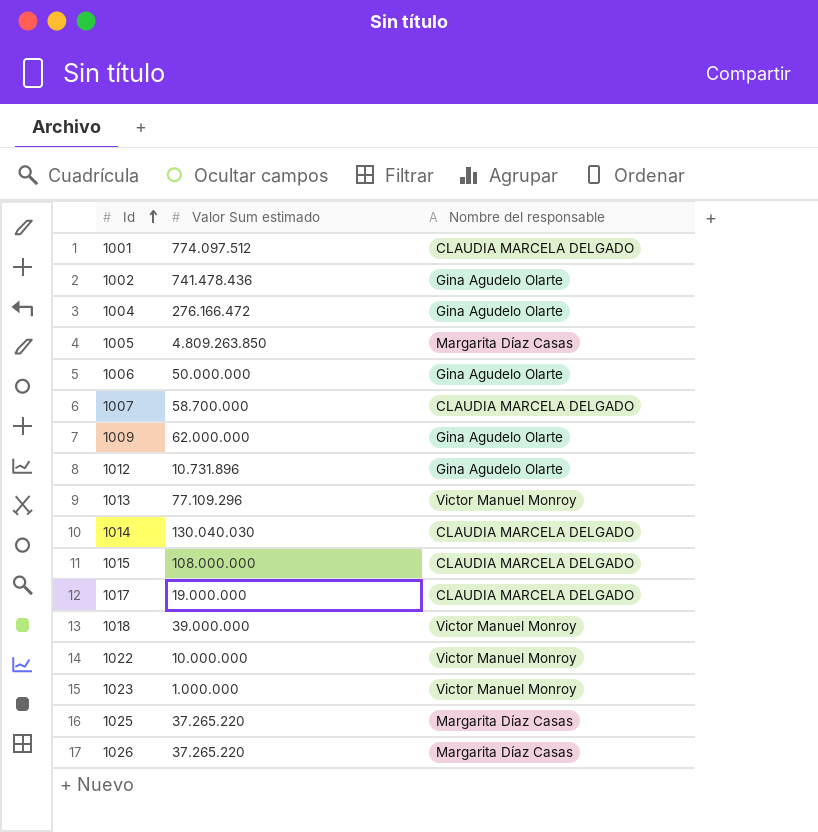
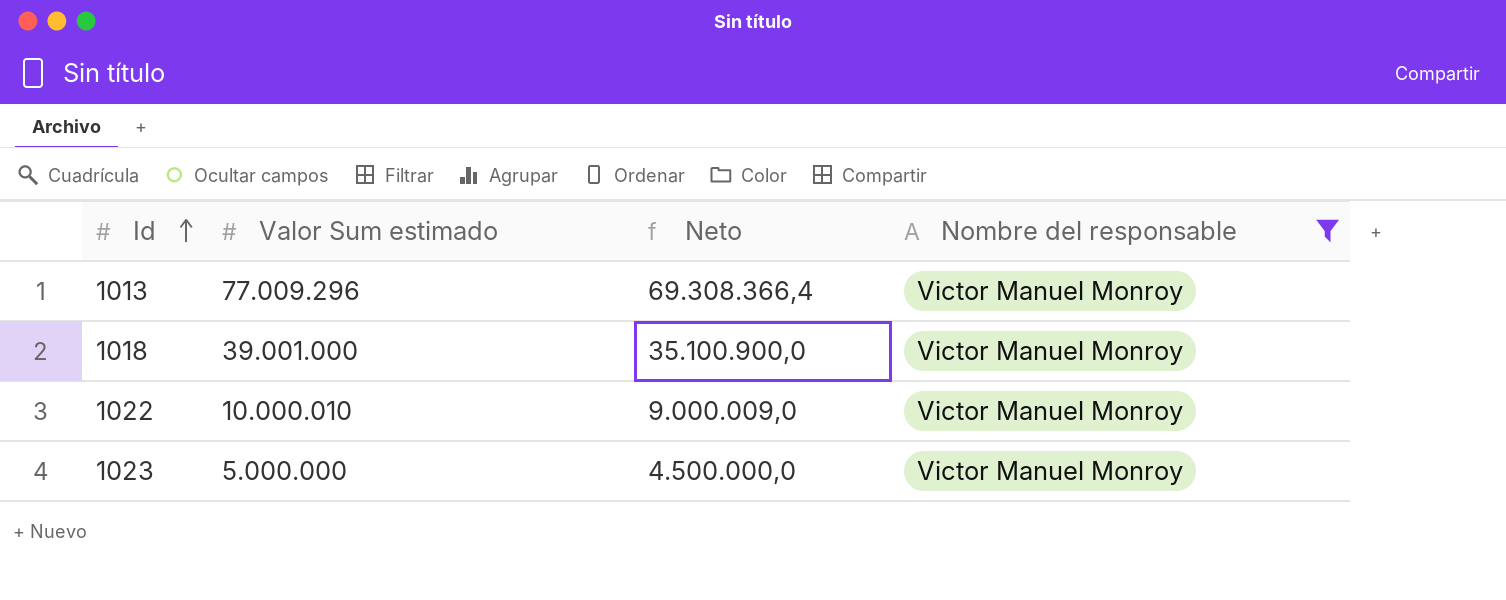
filter: none -> Nombre del responsable = Victor Manuel Monroy
column Neto | formula: none -> [Valor Sum estimado] * 0,9
1013 | Valor Sum estimado: 77.109.296 -> 77.009.296
1018 | Valor Sum estimado: 39.000.000 -> 39.001.000
1022 | Valor Sum estimado: 10.000.000 -> 10.000.010
1023 | Valor Sum estimado: 1.000.000 -> 5.000.000

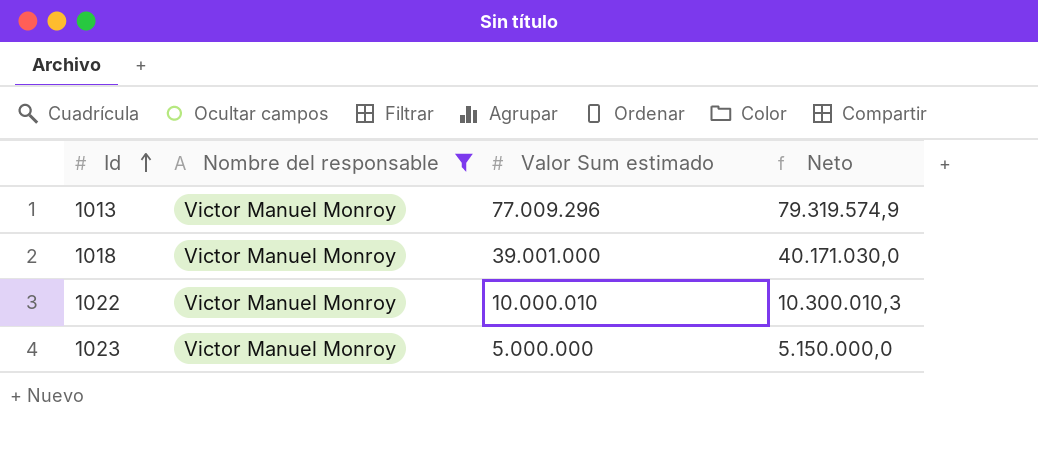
column Nombre del responsable | position: 4 -> 2
column Neto | formula: [Valor Sum estimado] * 0,9 -> [Valor Sum estimado] * 1,03

